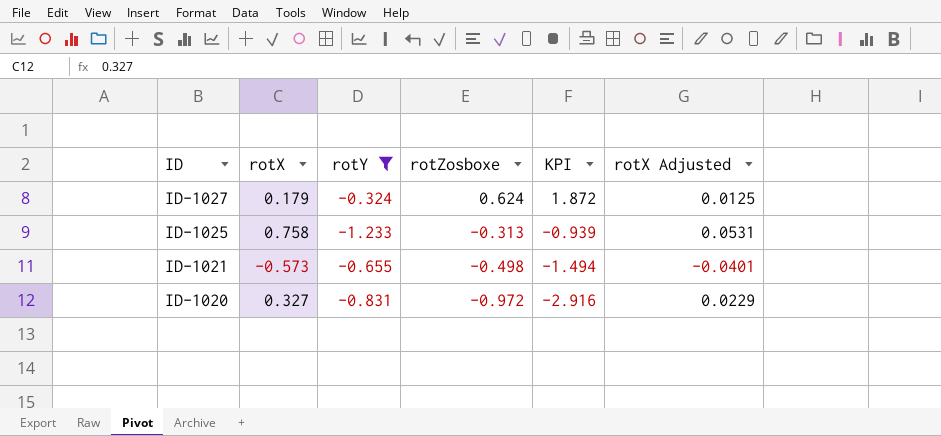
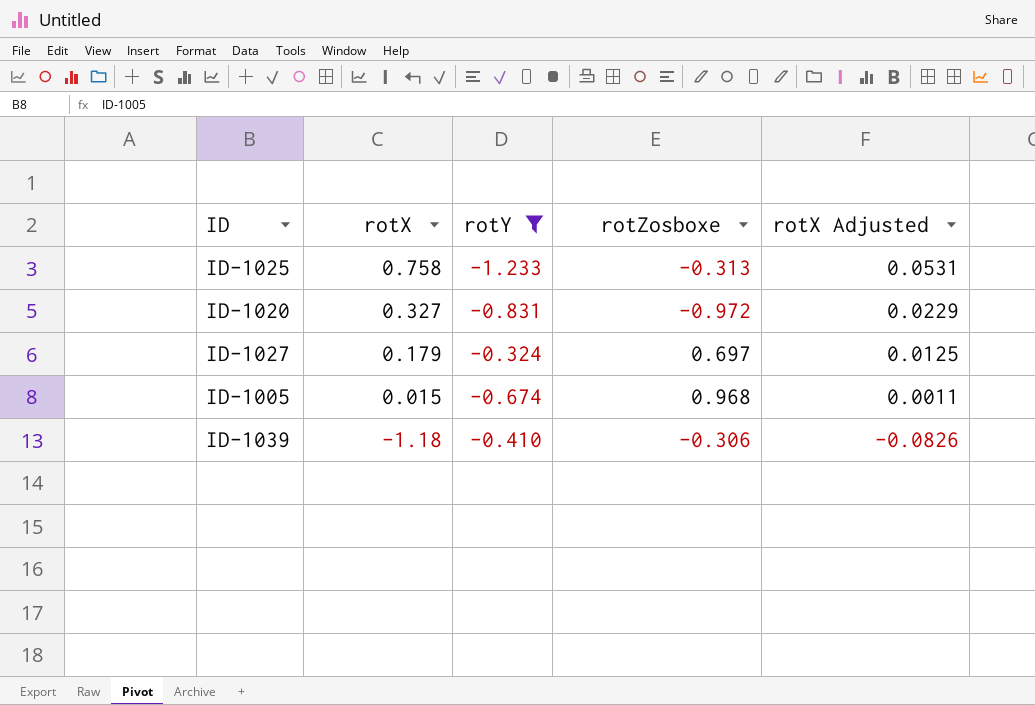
row order: ID descending -> rotX descending
column KPI | formula: [rotZosboxe] * 3 -> none
row ID-1021: -0.573 | -0.655 | -0.498 | -1.494 | -0.0401 -> none
ID-1027 | rotZosboxe: 0.624 -> 0.697
row ID-1005: none -> 0.015 | -0.674 | 0.968 | 0.0011
row ID-1039: none -> -1.18 | -0.410 | -0.306 | -0.0826

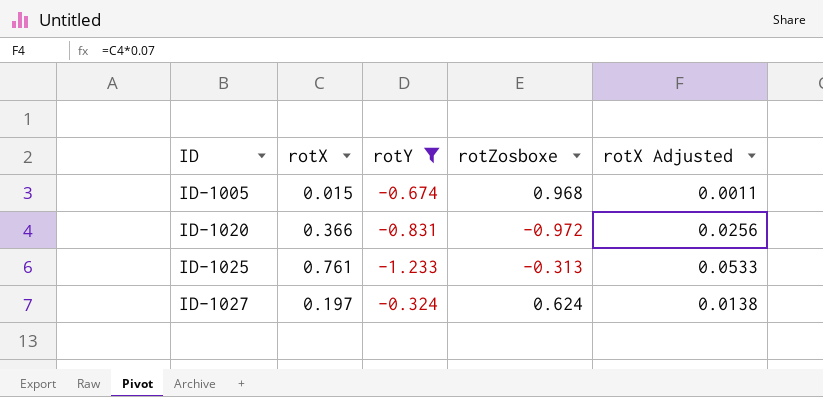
row order: rotX descending -> ID ascending
row ID-1039: -1.18 | -0.410 | -0.306 | -0.0826 -> none
ID-1020 | rotX: 0.327 -> 0.366
ID-1020 | rotX Adjusted: 0.0229 -> 0.0256
ID-1025 | rotX: 0.758 -> 0.761
ID-1025 | rotX Adjusted: 0.0531 -> 0.0533
ID-1027 | rotX: 0.179 -> 0.197
ID-1027 | rotZosboxe: 0.697 -> 0.624
ID-1027 | rotX Adjusted: 0.0125 -> 0.0138

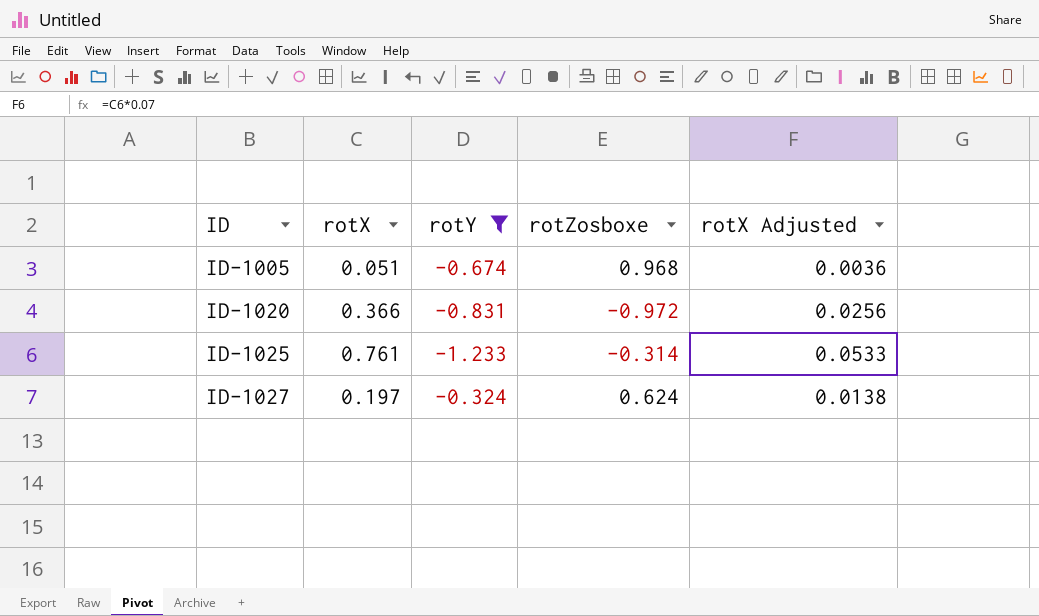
ID-1005 | rotX: 0.015 -> 0.051
ID-1005 | rotX Adjusted: 0.0011 -> 0.0036
ID-1025 | rotZosboxe: -0.313 -> -0.314

